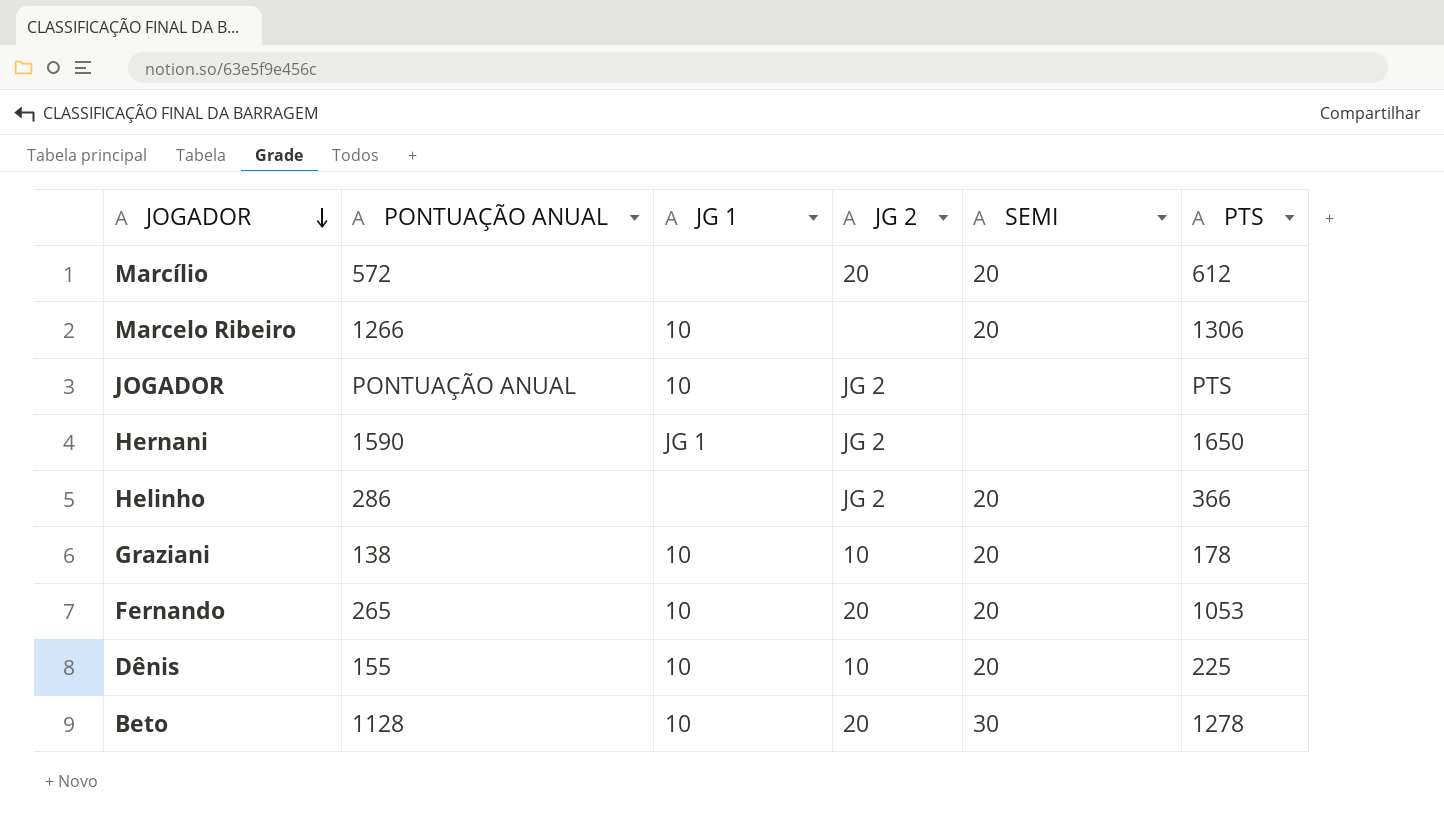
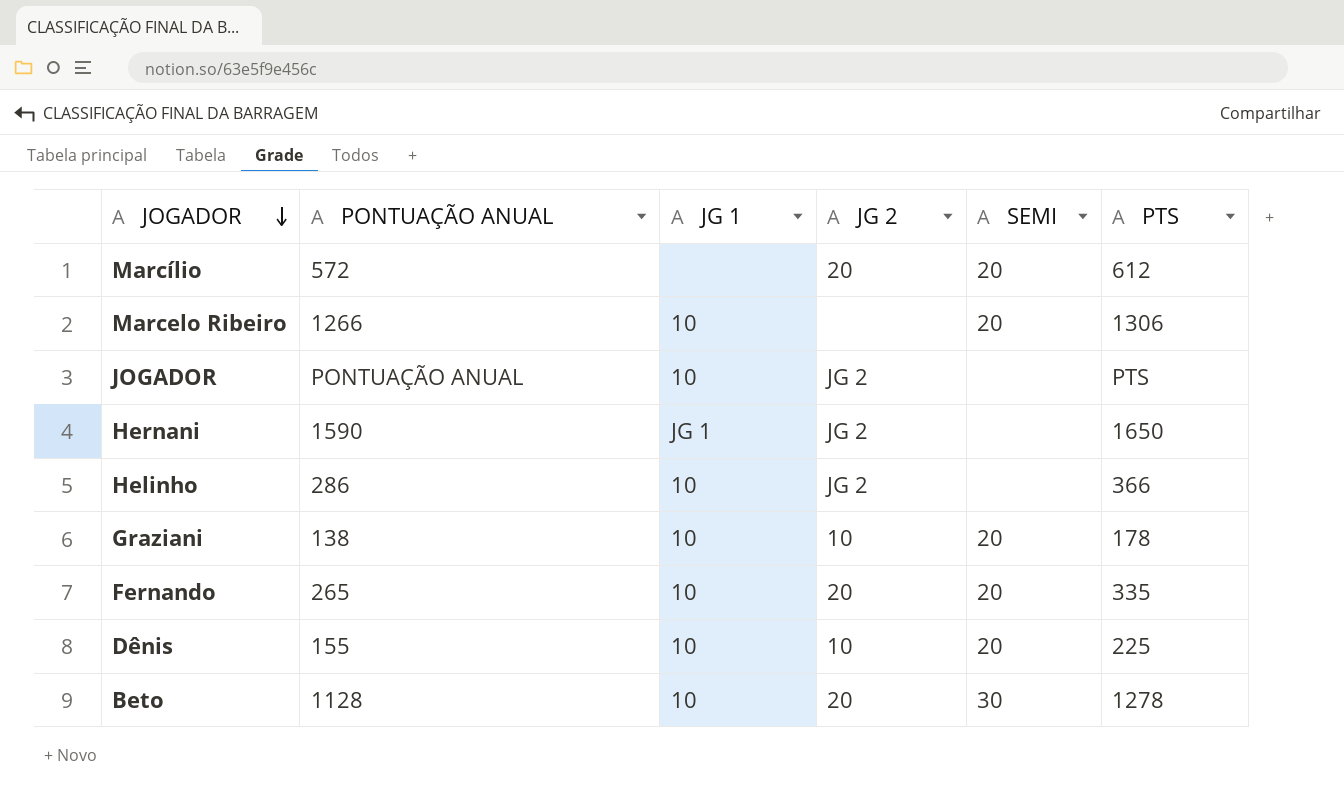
Helinho | JG 1: none -> 10
Helinho | SEMI: 20 -> none
Fernando | PTS: 1053 -> 335

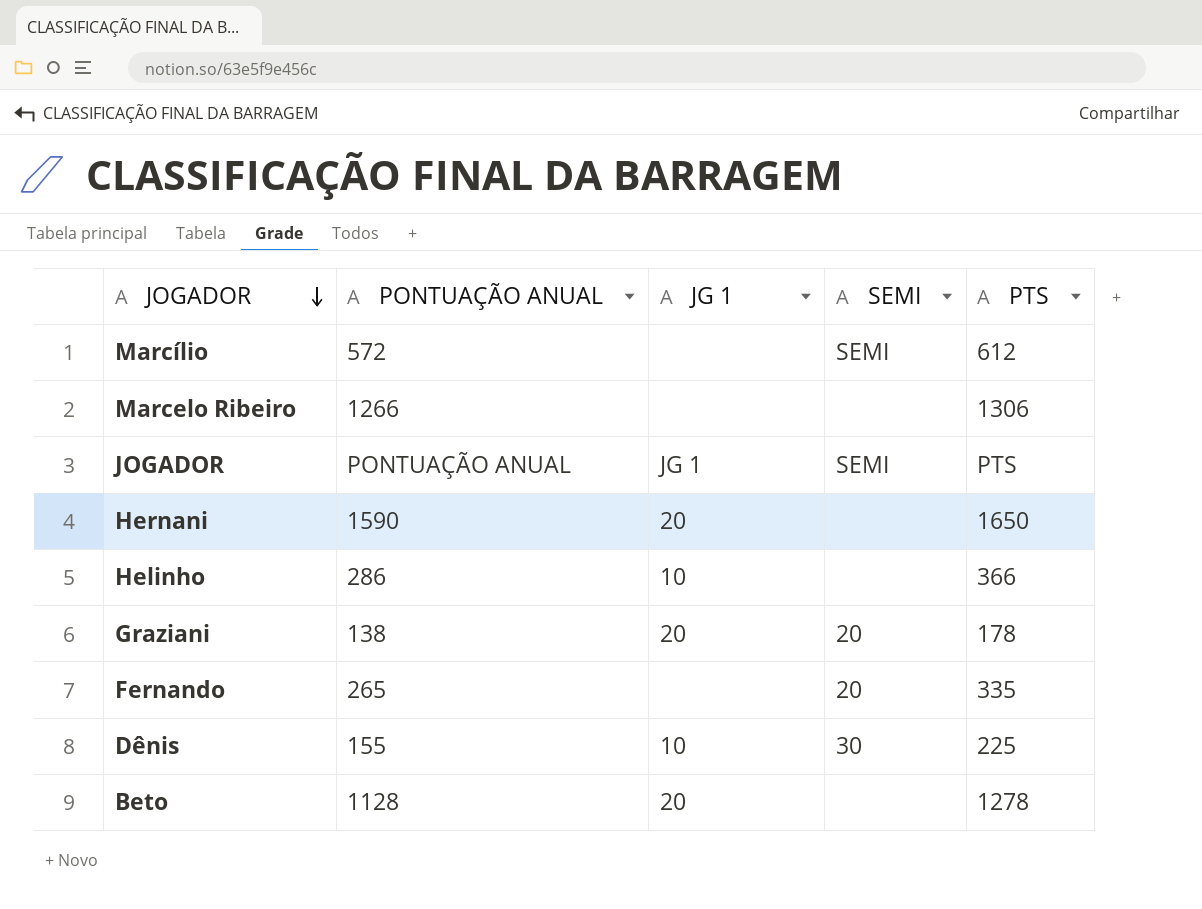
column JG 2 | position: 4 -> none
Marcílio | SEMI: 20 -> SEMI
Marcelo Ribeiro | JG 1: 10 -> none
Marcelo Ribeiro | SEMI: 20 -> none
JOGADOR | JG 1: 10 -> JG 1
JOGADOR | SEMI: none -> SEMI
Hernani | JG 1: JG 1 -> 20
Graziani | JG 1: 10 -> 20
Fernando | JG 1: 10 -> none
Dênis | SEMI: 20 -> 30
Beto | JG 1: 10 -> 20
Beto | SEMI: 30 -> none

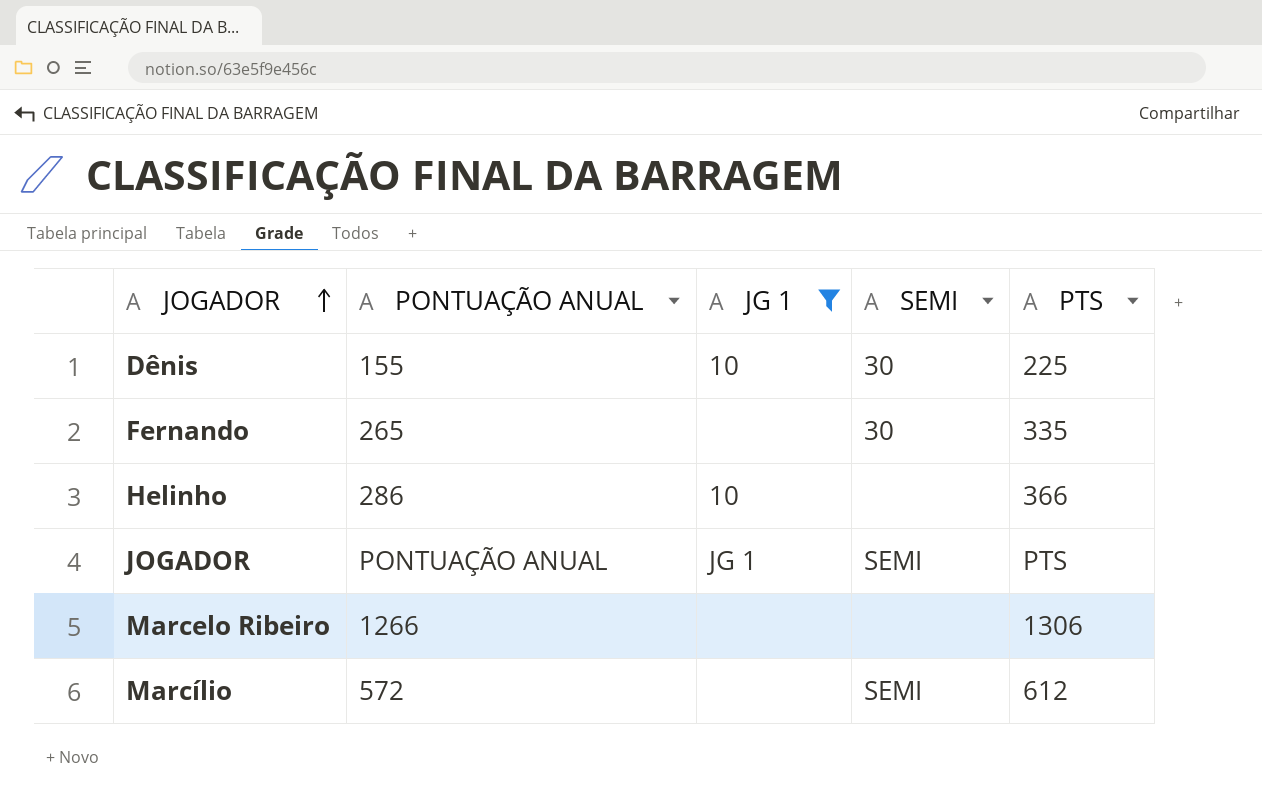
filter: none -> JG 1 != 20
row order: JOGADOR descending -> JOGADOR ascending
Fernando | SEMI: 20 -> 30

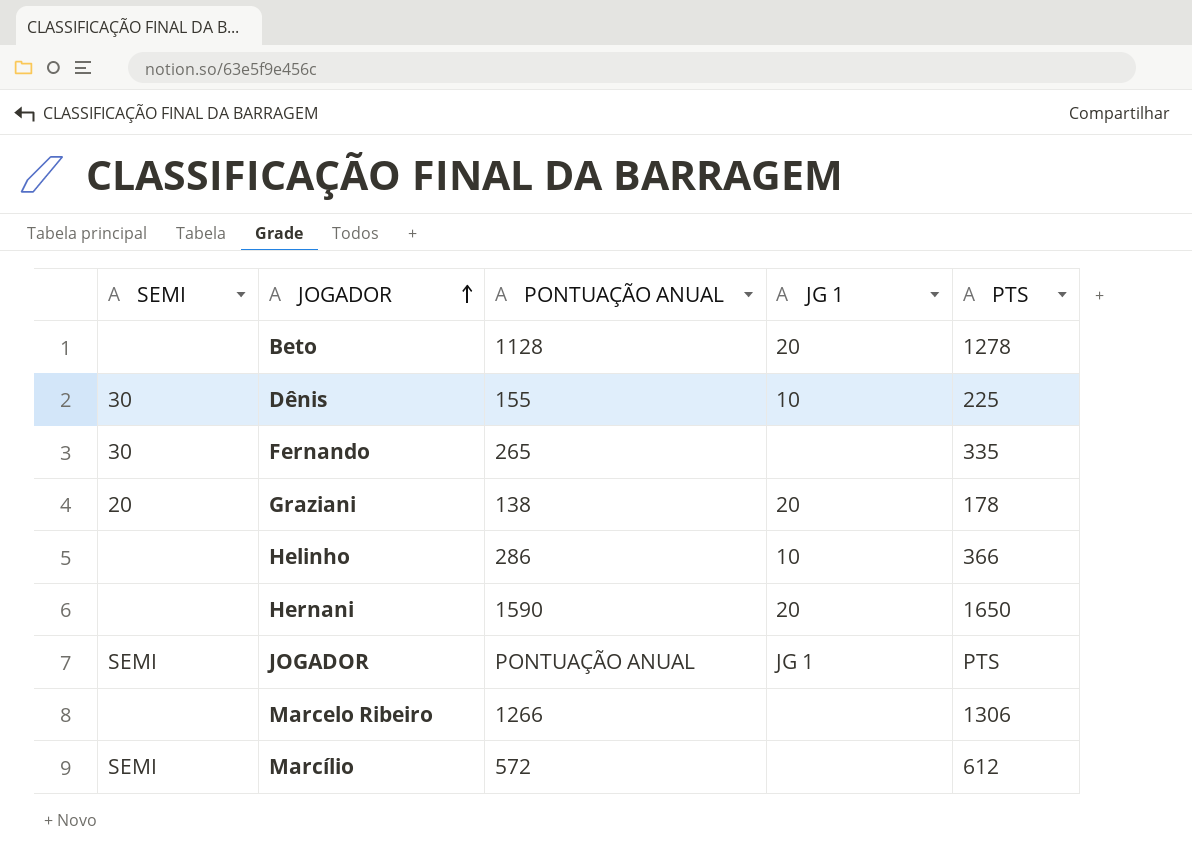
filter: JG 1 != 20 -> none
column SEMI | position: 4 -> 1

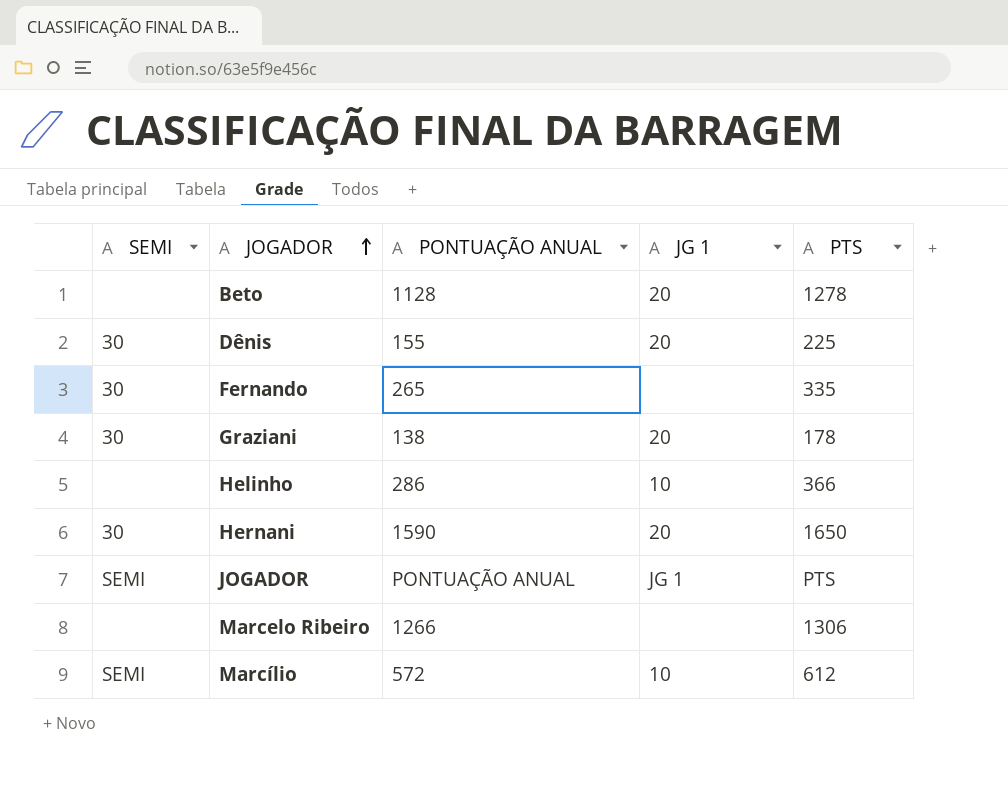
Dênis | JG 1: 10 -> 20
Graziani | SEMI: 20 -> 30
Hernani | SEMI: none -> 30
Marcílio | JG 1: none -> 10

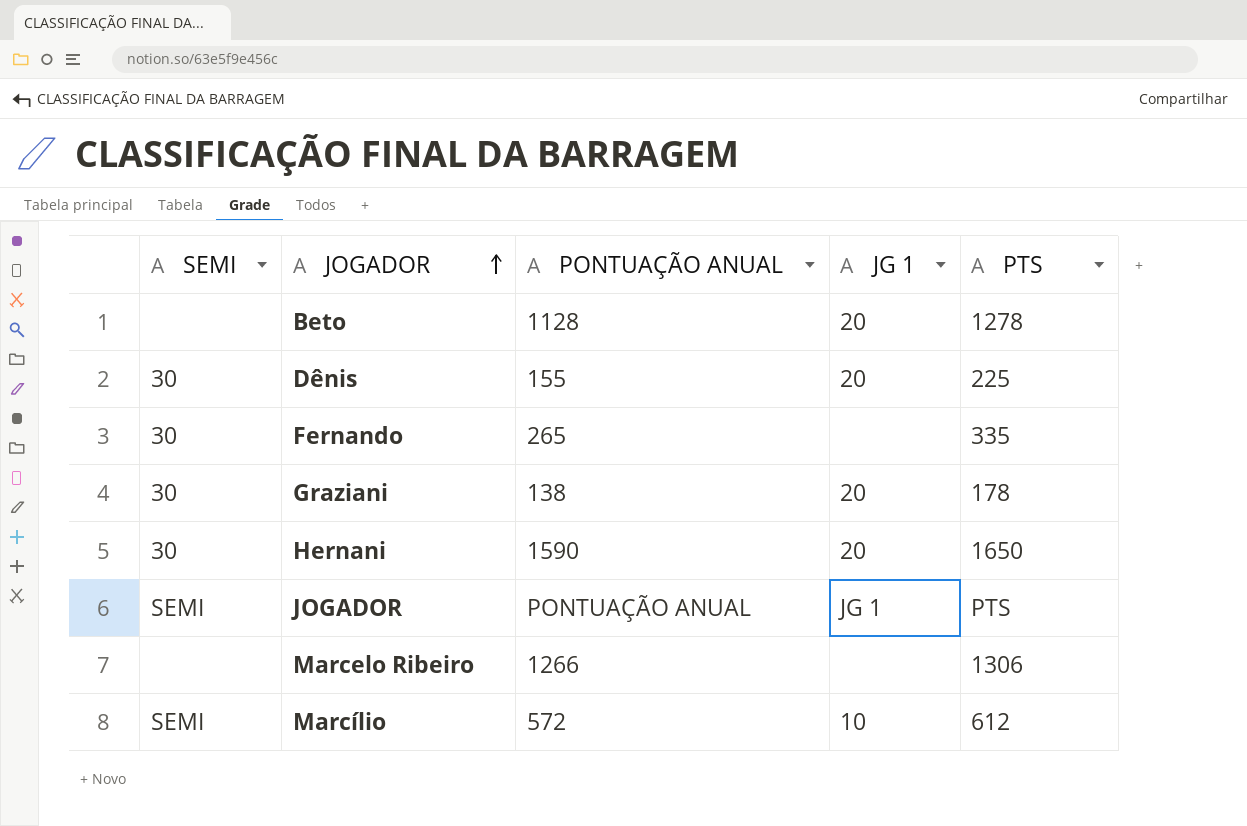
row Helinho: none | 286 | 10 | 366 -> none

